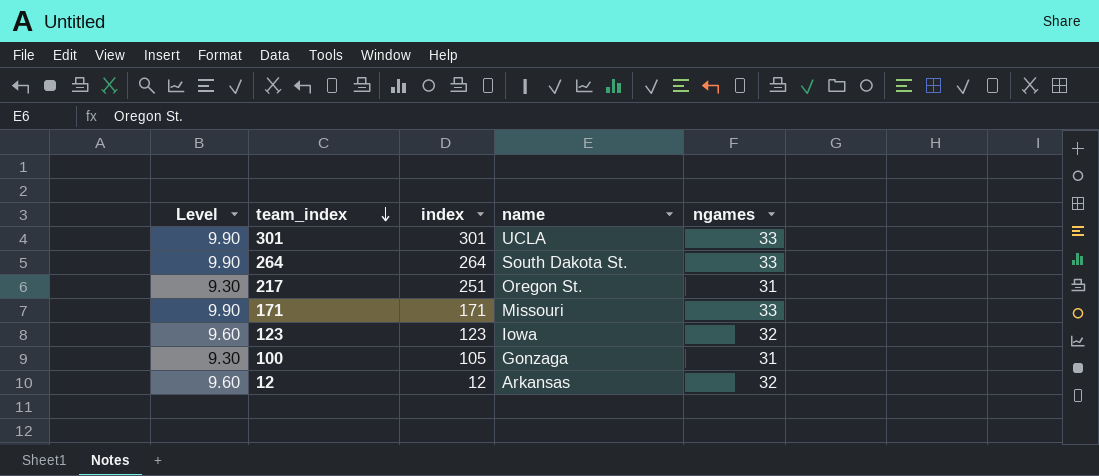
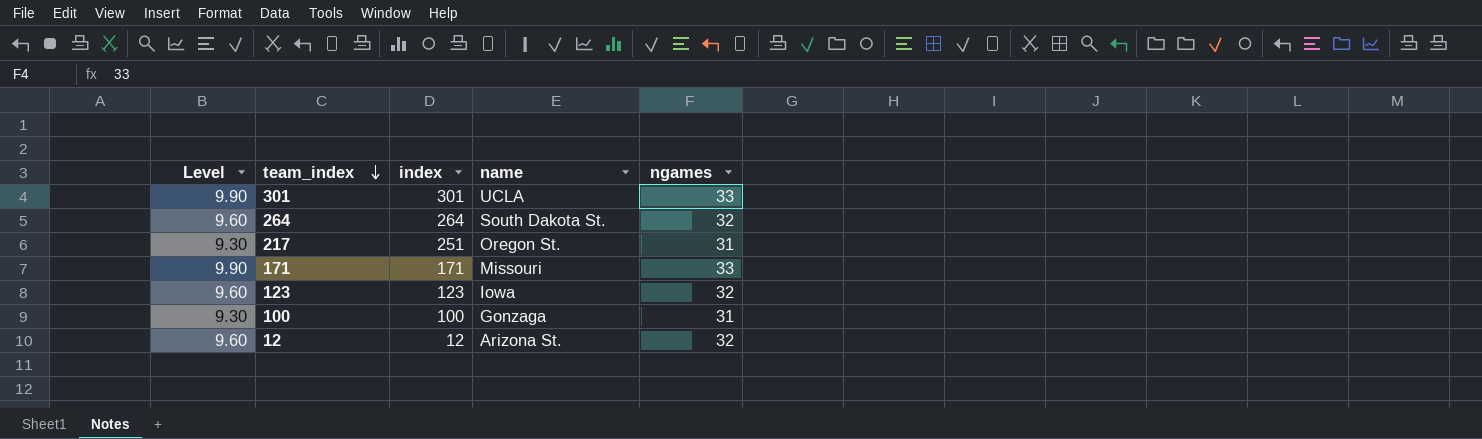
264 | Level: 9.90 -> 9.60
264 | ngames: 33 -> 32
100 | index: 105 -> 100
12 | name: Arkansas -> Arizona St.

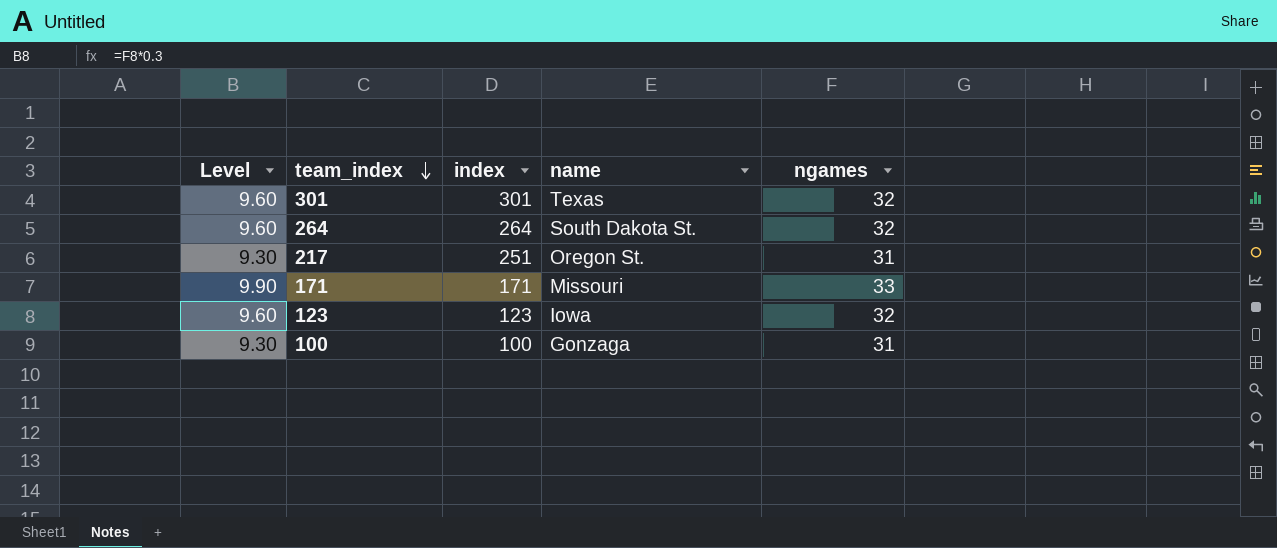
row 12: 9.60 | 12 | Arizona St. | 32 -> none
301 | Level: 9.90 -> 9.60
301 | name: UCLA -> Texas
301 | ngames: 33 -> 32

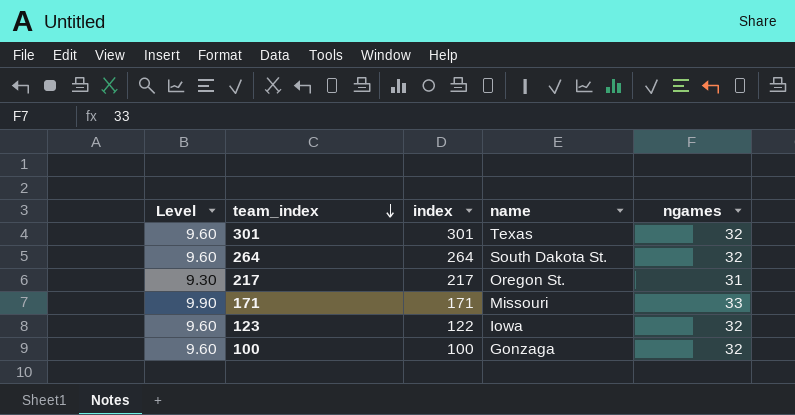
217 | index: 251 -> 217
123 | index: 123 -> 122
100 | Level: 9.30 -> 9.60
100 | ngames: 31 -> 32

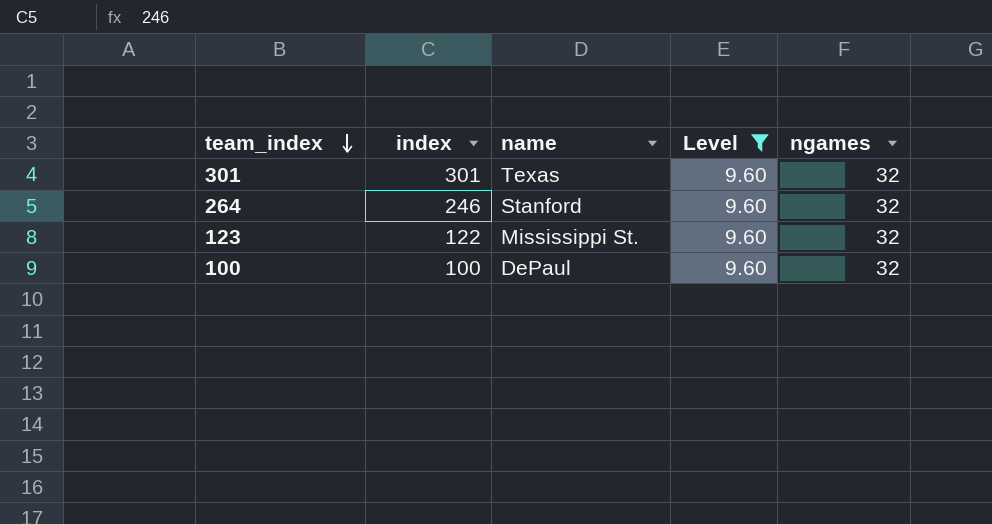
filter: none -> Level = 9.60
column Level | position: 1 -> 4
264 | index: 264 -> 246
264 | name: South Dakota St. -> Stanford
123 | name: Iowa -> Mississippi St.
100 | name: Gonzaga -> DePaul

